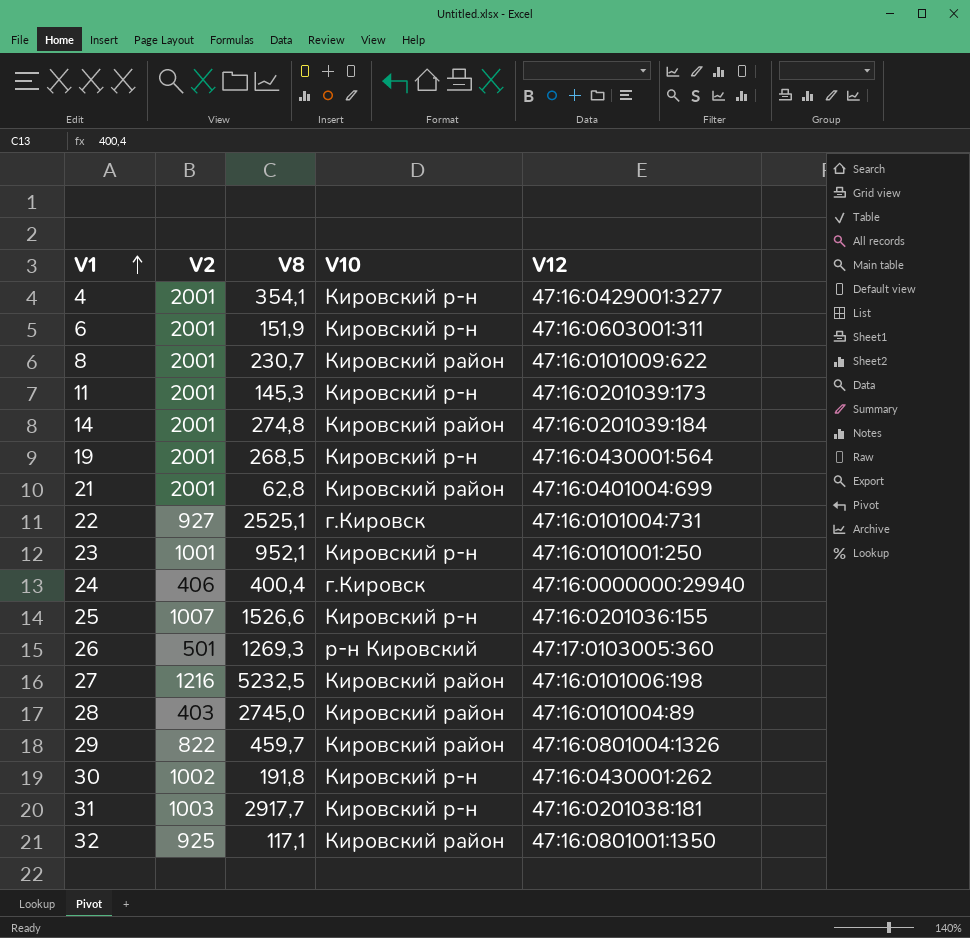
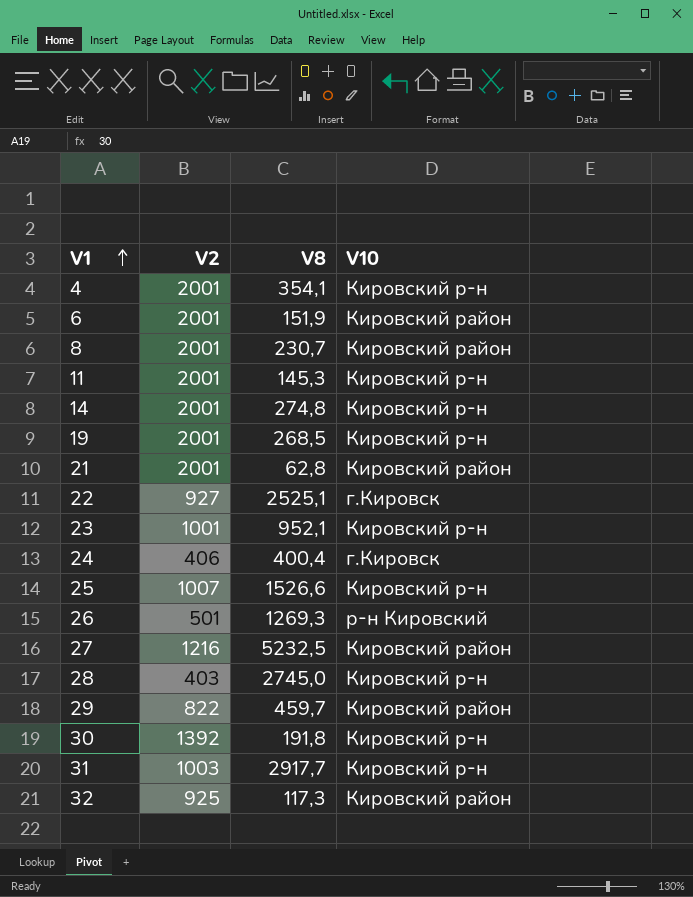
column V12 | position: 5 -> none
6 | V10: Кировский р-н -> Кировский район
14 | V10: Кировский район -> Кировский р-н
28 | V10: Кировский район -> Кировский р-н
30 | V2: 1002 -> 1392
32 | V8: 117,1 -> 117,3

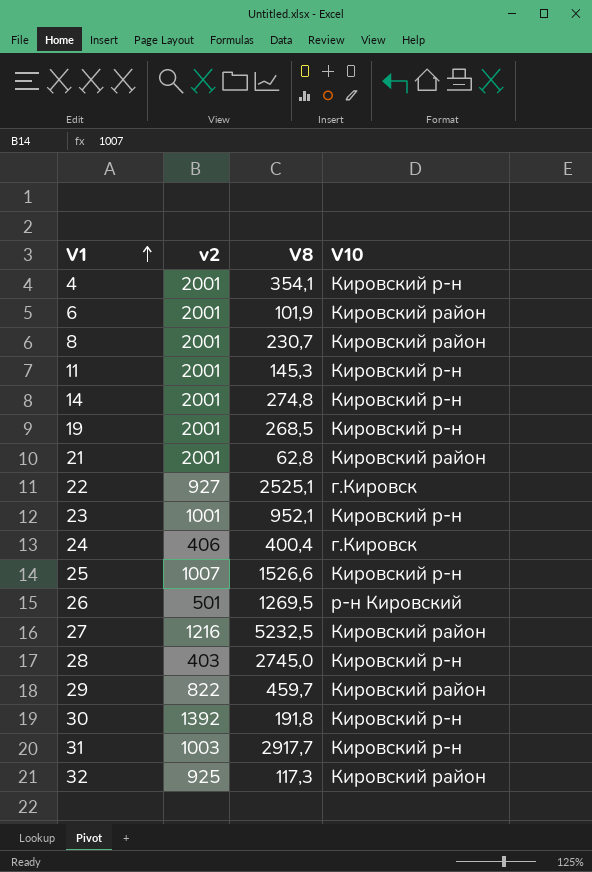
column name: V2 -> v2
6 | V8: 151,9 -> 101,9
26 | V8: 1269,3 -> 1269,5

